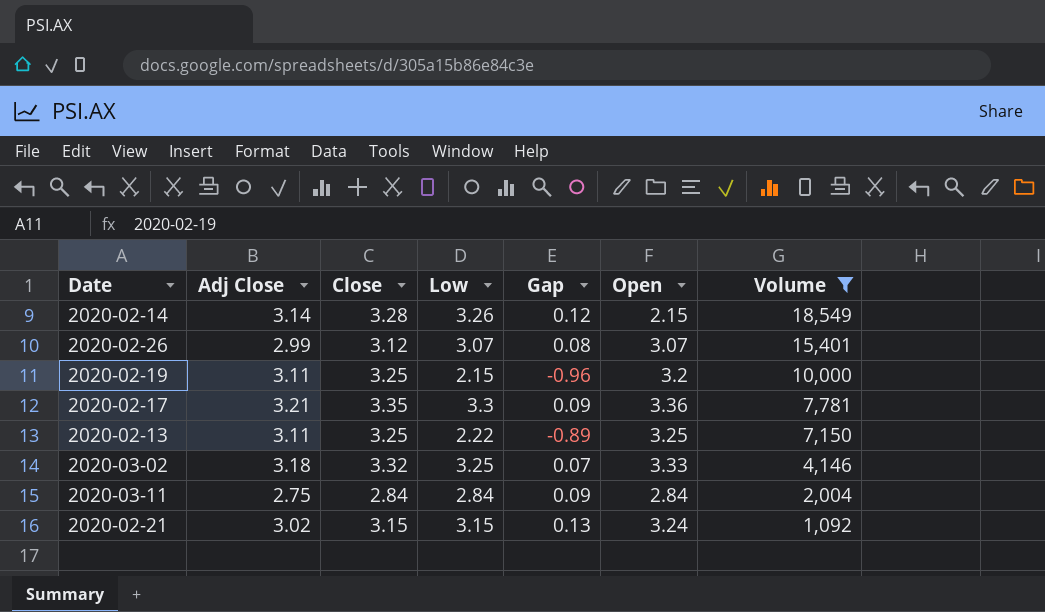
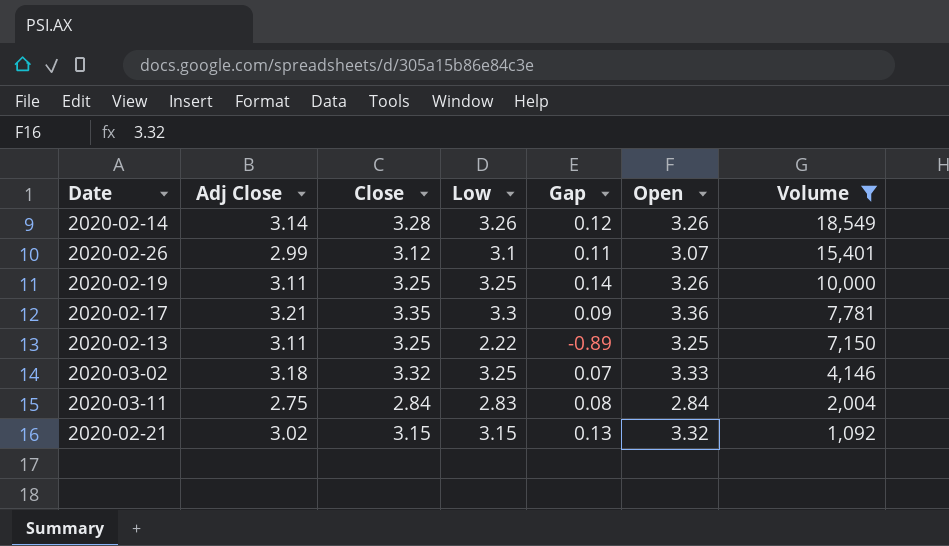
2020-02-14 | Open: 2.15 -> 3.26
2020-02-26 | Low: 3.07 -> 3.1
2020-02-26 | Gap: 0.08 -> 0.11
2020-02-19 | Low: 2.15 -> 3.25
2020-02-19 | Gap: -0.96 -> 0.14
2020-02-19 | Open: 3.2 -> 3.26
2020-03-11 | Low: 2.84 -> 2.83
2020-03-11 | Gap: 0.09 -> 0.08
2020-02-21 | Open: 3.24 -> 3.32

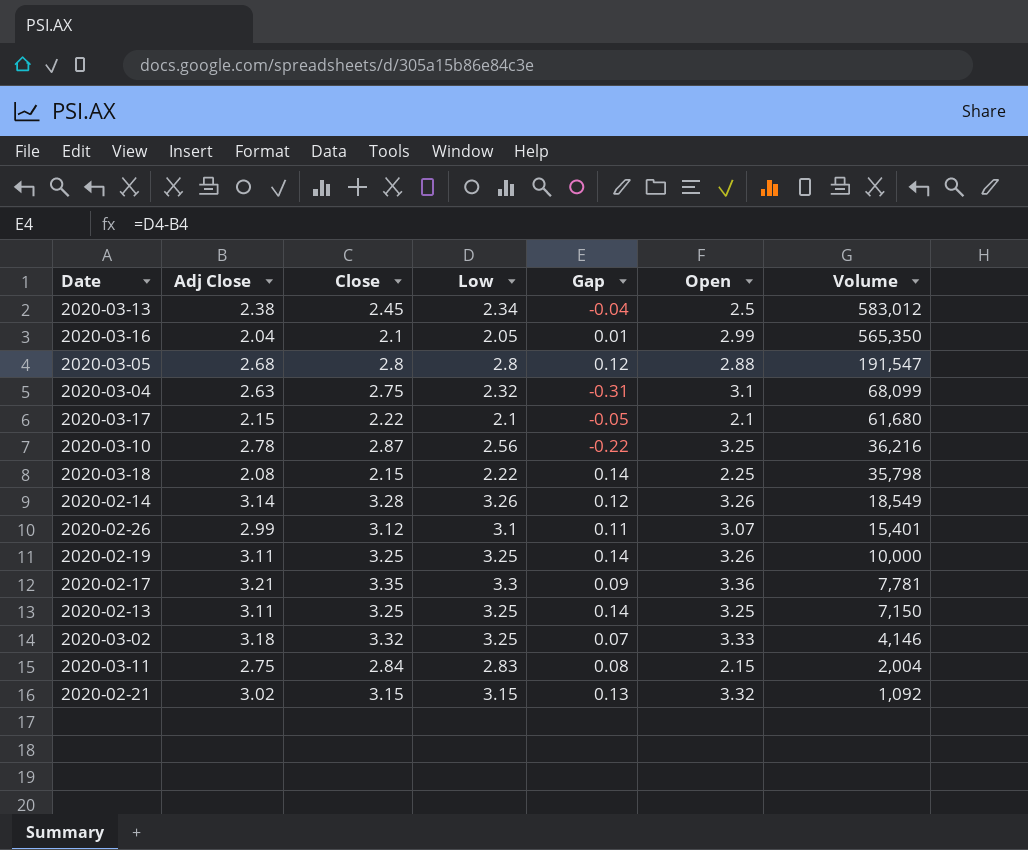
filter: Volume <= 18,549 -> none
2020-02-13 | Low: 2.22 -> 3.25
2020-02-13 | Gap: -0.89 -> 0.14
2020-03-11 | Open: 2.84 -> 2.15

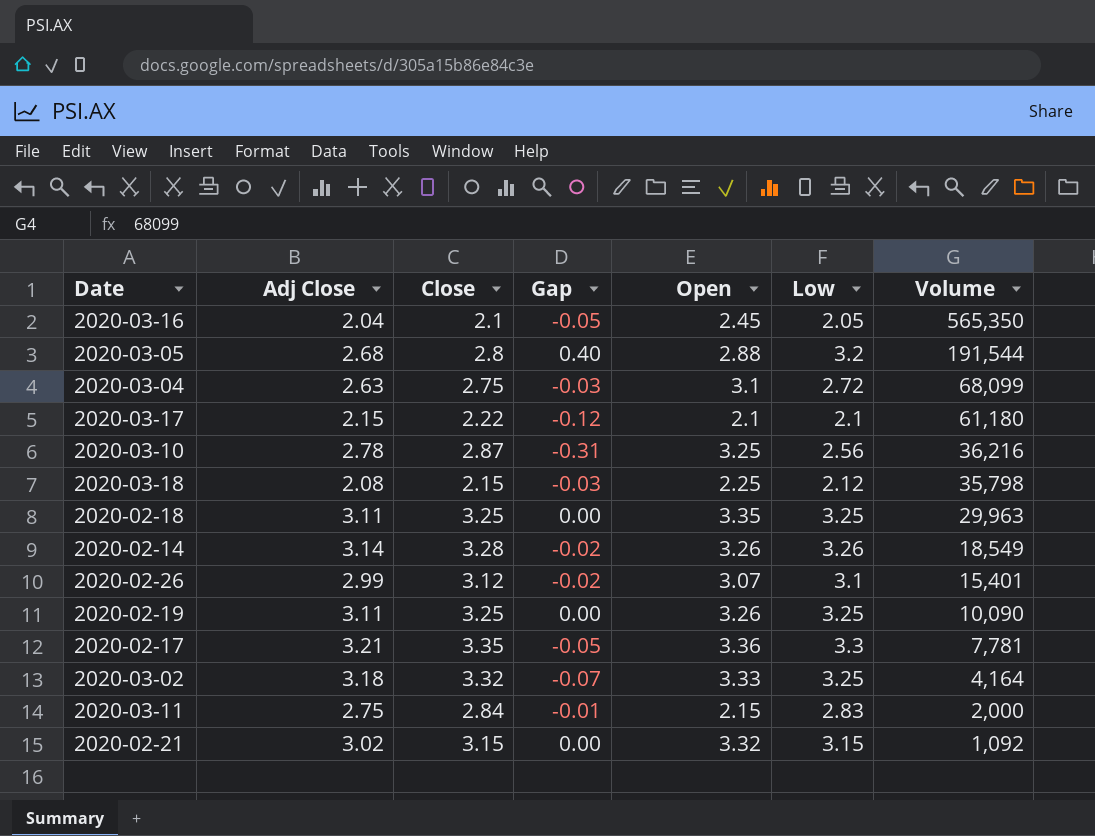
column Gap | formula: [Low] - [Adj Close] -> [Low] - [Close]
column Low | position: 4 -> 6
row 2020-03-13: 2.38 | 2.45 | 2.34 | -0.04 | 2.5 | 583,012 -> none
row 2020-02-13: 3.11 | 3.25 | 3.25 | 0.14 | 3.25 | 7,150 -> none
2020-03-16 | Open: 2.99 -> 2.45
2020-03-05 | Low: 2.8 -> 3.2
2020-03-05 | Volume: 191,547 -> 191,544
2020-03-04 | Low: 2.32 -> 2.72
2020-03-17 | Volume: 61,680 -> 61,180
2020-03-18 | Low: 2.22 -> 2.12
row 2020-02-18: none -> 3.11 | 3.25 | 0.00 | 3.35 | 3.25 | 29,963
2020-02-19 | Volume: 10,000 -> 10,090
2020-03-02 | Volume: 4,146 -> 4,164
2020-03-11 | Volume: 2,004 -> 2,000

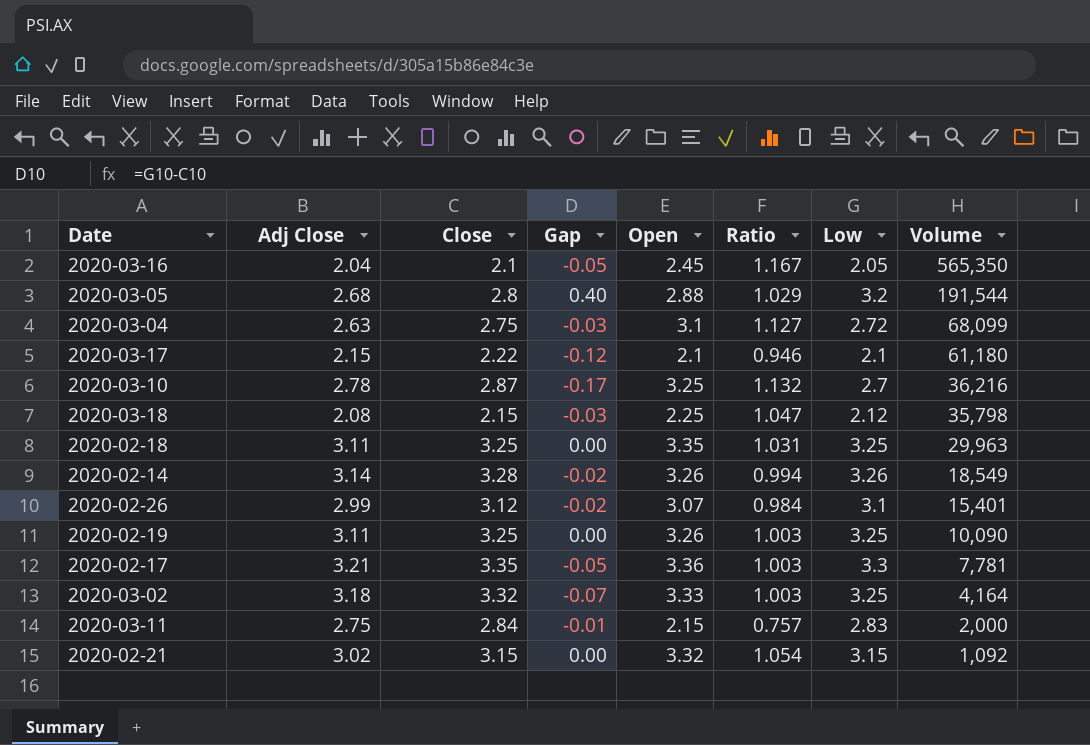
column Ratio | formula: none -> [Open] / [Close]
2020-03-10 | Gap: -0.31 -> -0.17
2020-03-10 | Low: 2.56 -> 2.7

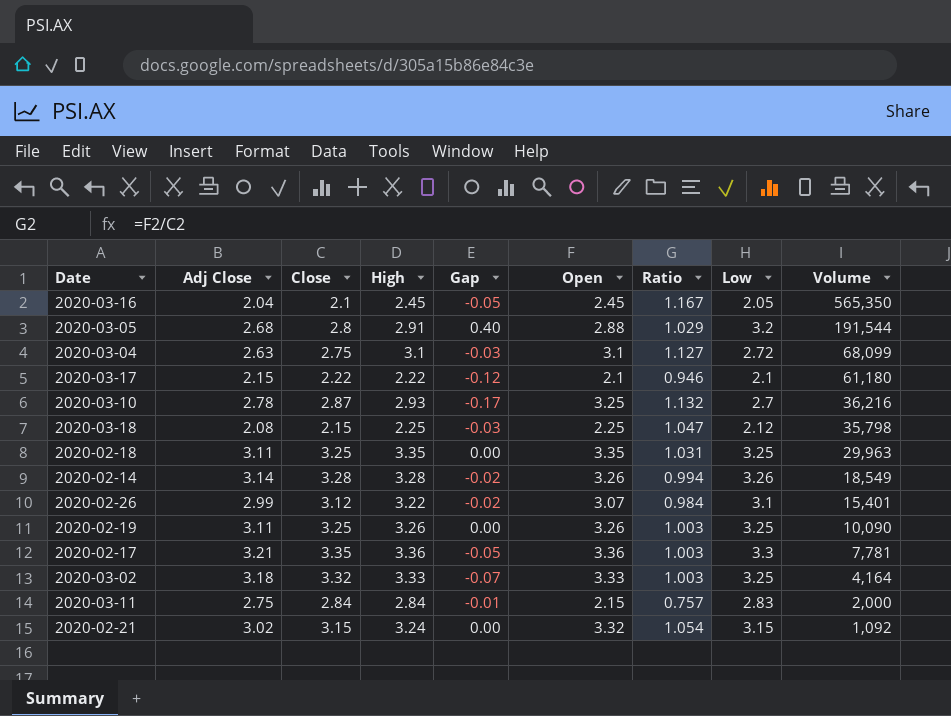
column High | position: none -> 4

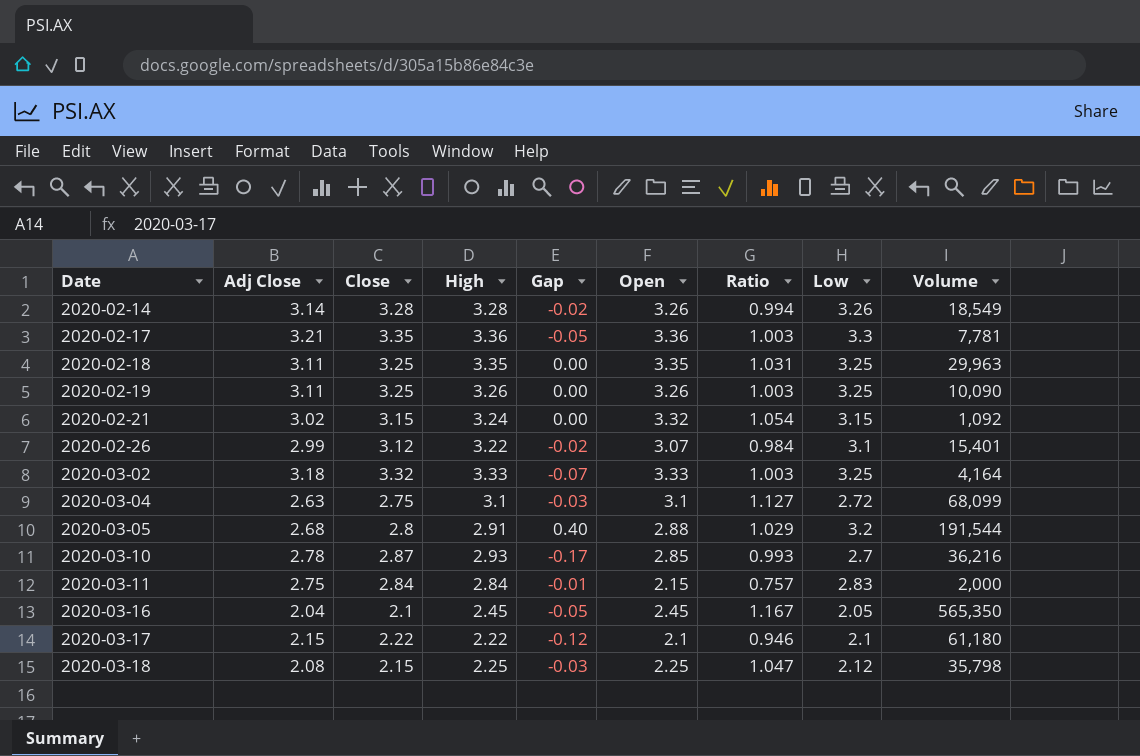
row order: Volume descending -> Date ascending
2020-03-10 | Open: 3.25 -> 2.85
2020-03-10 | Ratio: 1.132 -> 0.993

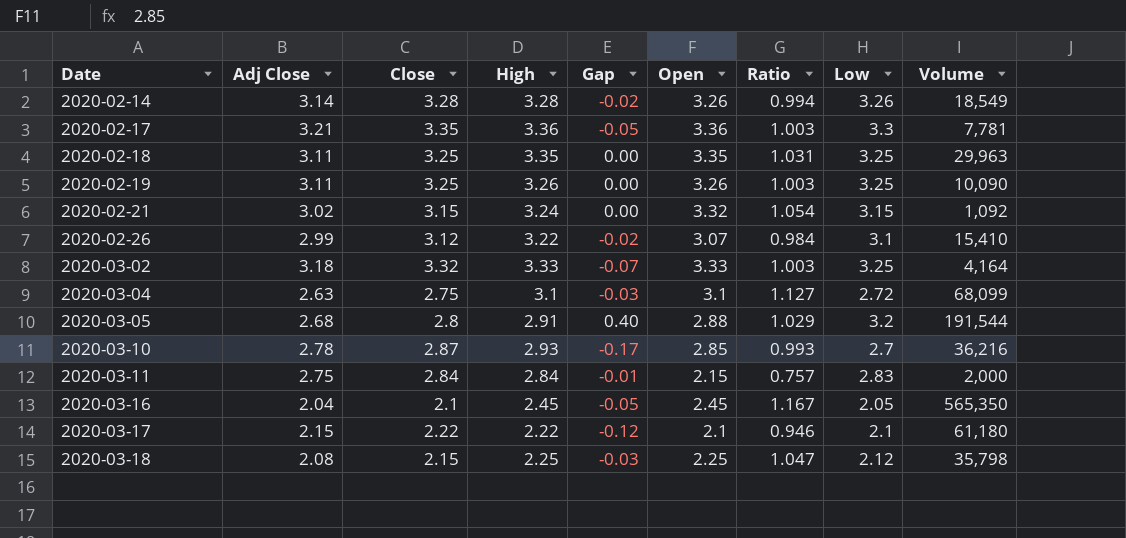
2020-02-26 | Volume: 15,401 -> 15,410

